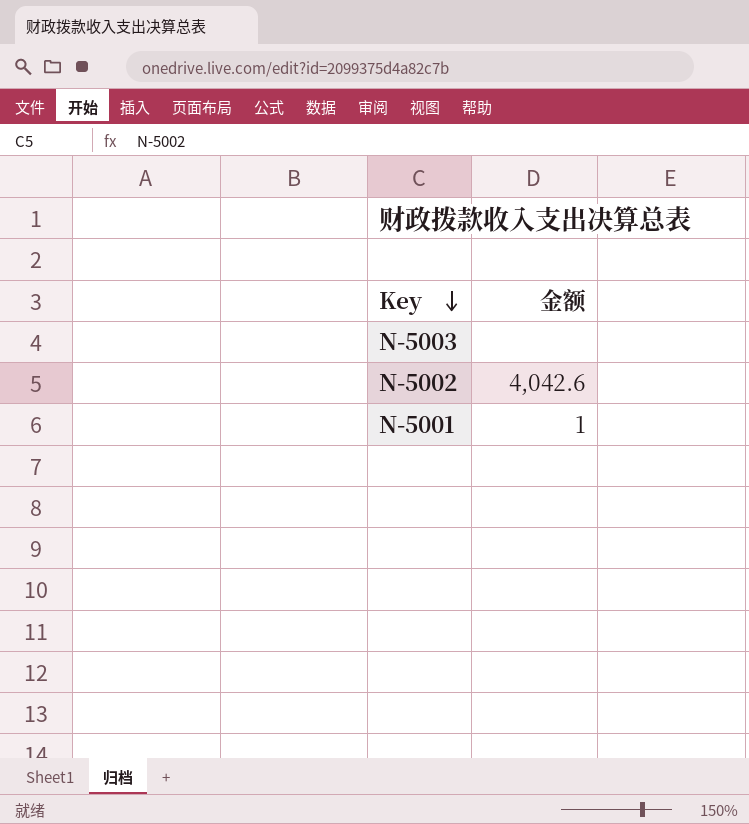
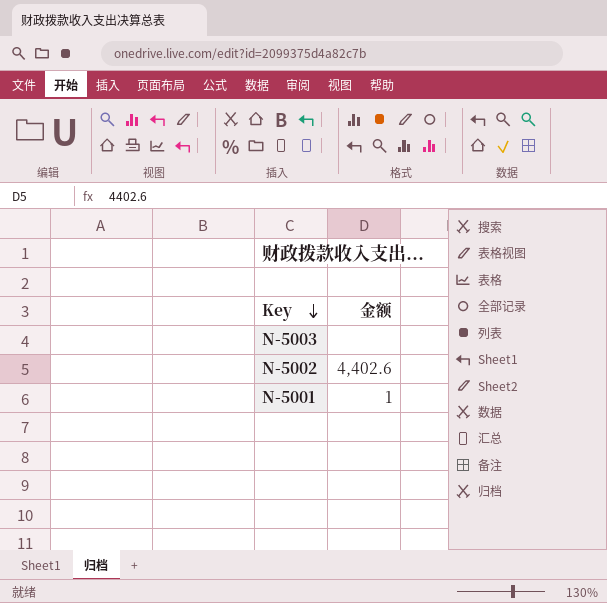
N-5002 | 金额: 4,042.6 -> 4,402.6

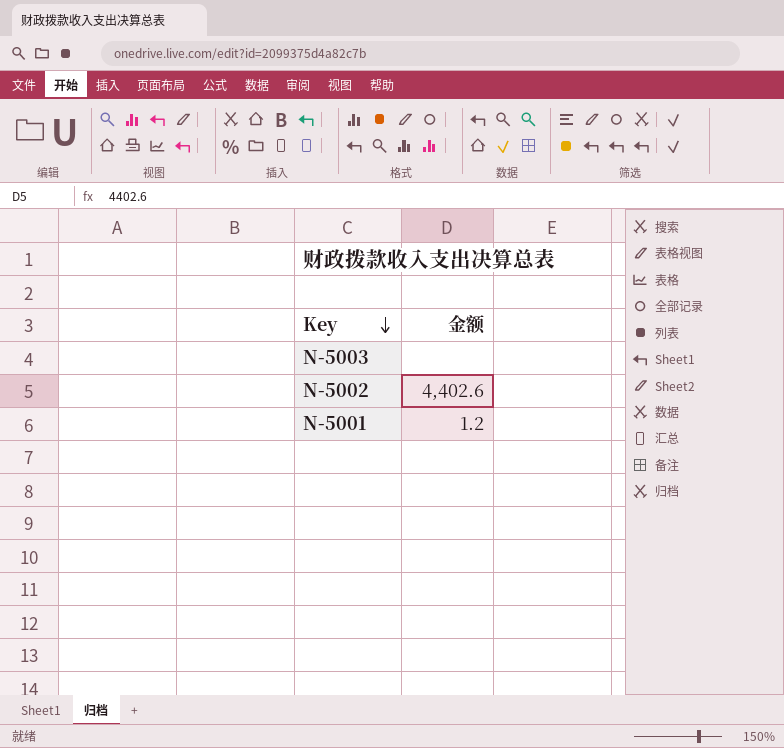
N-5001 | 金额: 1 -> 1.2

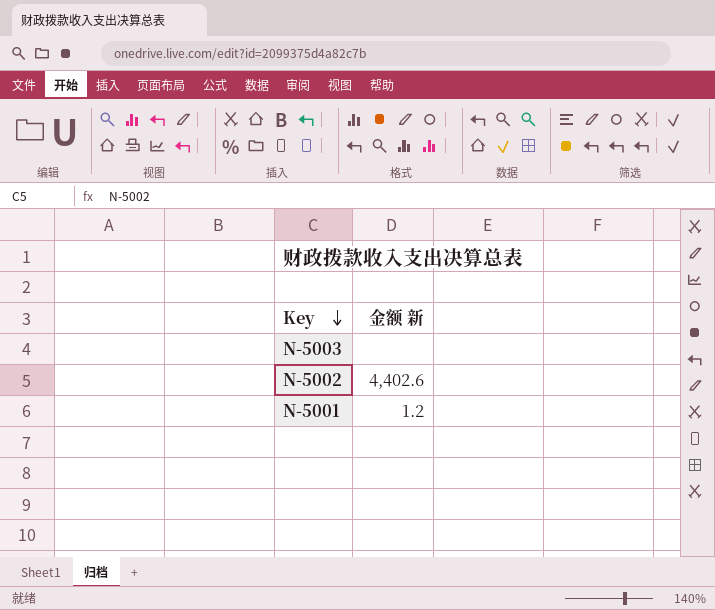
column name: 金额 -> 金额 新

